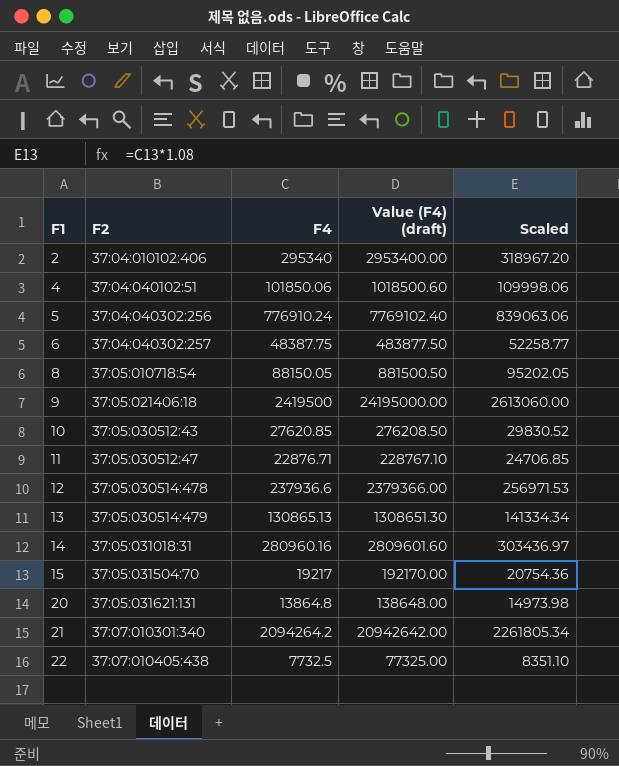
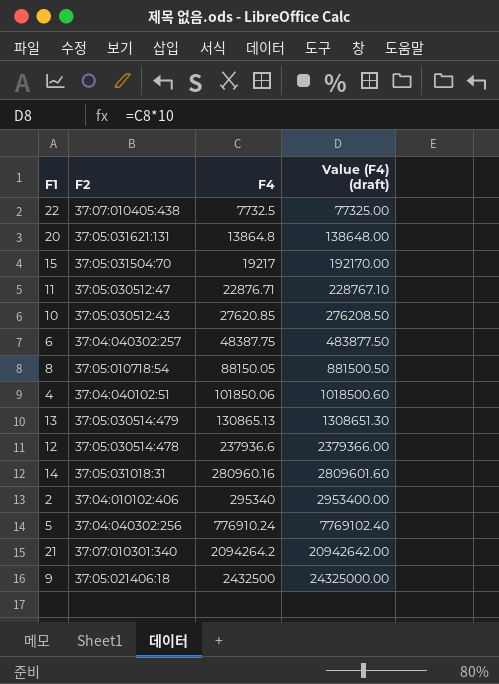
row order: F1 ascending -> F4 ascending
column Scaled | formula: [F4] * 1.08 -> none
9 | F4: 2419500 -> 2432500
9 | Value (F4) (draft): 24195000.00 -> 24325000.00

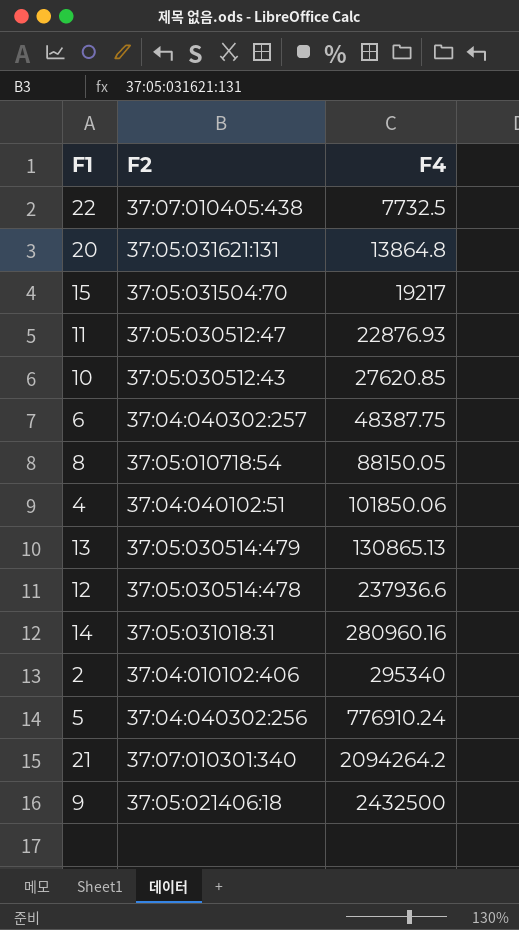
column Value (F4) (draft) | formula: [F4] * 10 -> none
11 | F4: 22876.71 -> 22876.93

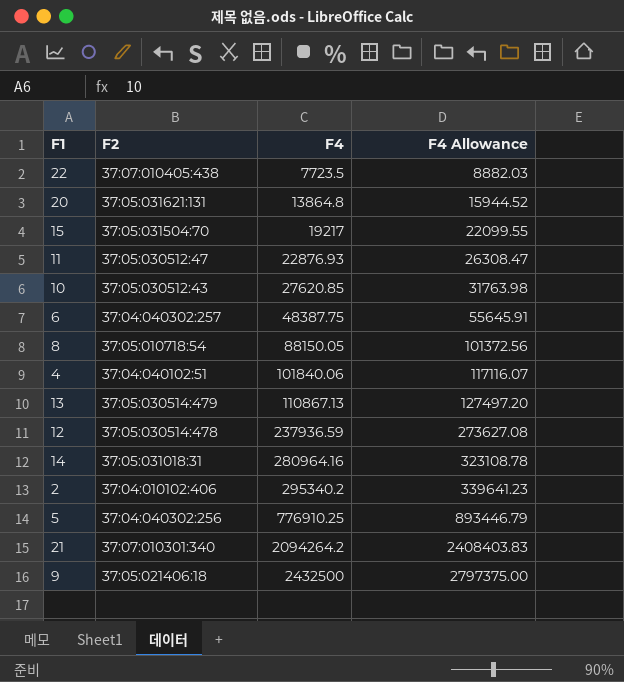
column F4 Allowance | formula: none -> [F4] * 1.15
22 | F4: 7732.5 -> 7723.5
4 | F4: 101850.06 -> 101840.06
13 | F4: 130865.13 -> 110867.13
12 | F4: 237936.6 -> 237936.59
14 | F4: 280960.16 -> 280964.16
2 | F4: 295340 -> 295340.2
5 | F4: 776910.24 -> 776910.25

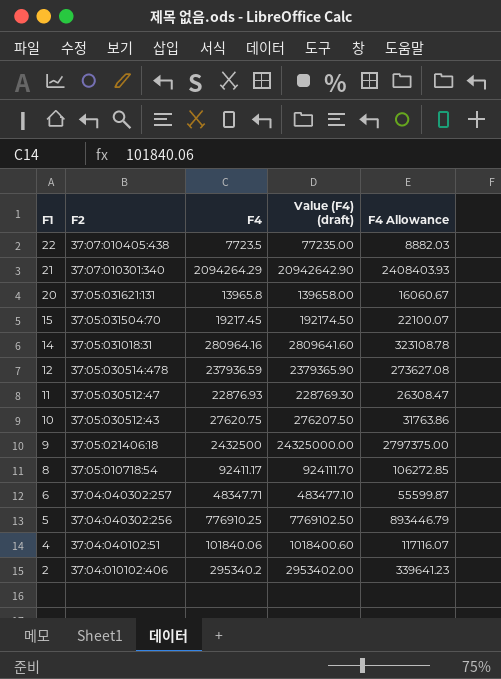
row order: F4 ascending -> F1 descending
column Value (F4) (draft) | formula: none -> [F4] * 10
row 13: 37:05:030514:479 | 110867.13 | 127497.20 -> none
21 | F4: 2094264.2 -> 2094264.29
21 | F4 Allowance: 2408403.83 -> 2408403.93
20 | F4: 13864.8 -> 13965.8
20 | F4 Allowance: 15944.52 -> 16060.67
15 | F4: 19217 -> 19217.45
15 | F4 Allowance: 22099.55 -> 22100.07
10 | F4: 27620.85 -> 27620.75
10 | F4 Allowance: 31763.98 -> 31763.86
8 | F4: 88150.05 -> 92411.17
8 | F4 Allowance: 101372.56 -> 106272.85
6 | F4: 48387.75 -> 48347.71
6 | F4 Allowance: 55645.91 -> 55599.87

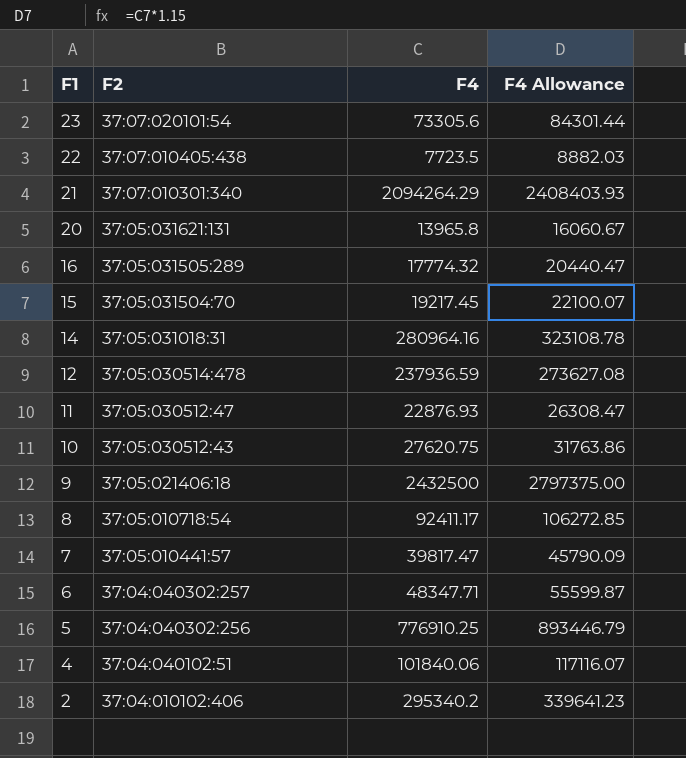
column Value (F4) (draft) | formula: [F4] * 10 -> none
row 23: none -> 37:07:020101:54 | 73305.6 | 84301.44
row 16: none -> 37:05:031505:289 | 17774.32 | 20440.47
row 7: none -> 37:05:010441:57 | 39817.47 | 45790.09

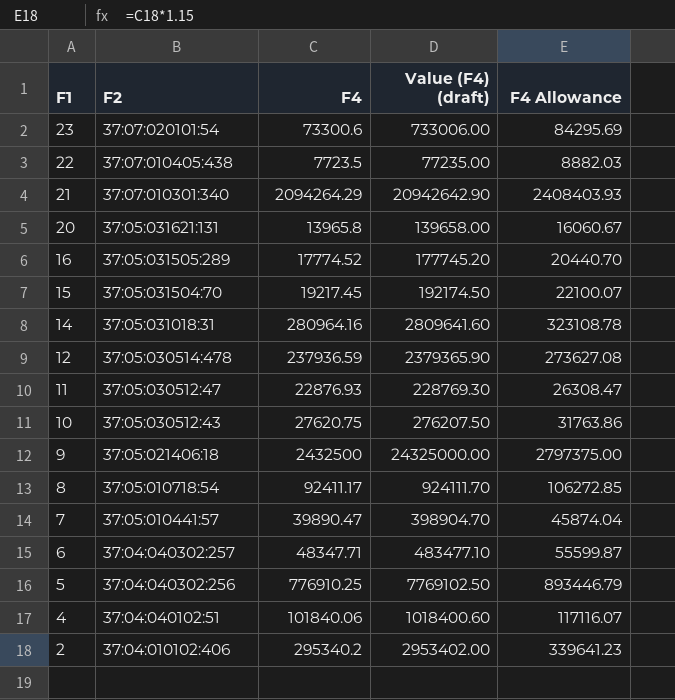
column Value (F4) (draft) | formula: none -> [F4] * 10
23 | F4: 73305.6 -> 73300.6
23 | F4 Allowance: 84301.44 -> 84295.69
16 | F4: 17774.32 -> 17774.52
16 | F4 Allowance: 20440.47 -> 20440.70
7 | F4: 39817.47 -> 39890.47
7 | F4 Allowance: 45790.09 -> 45874.04

